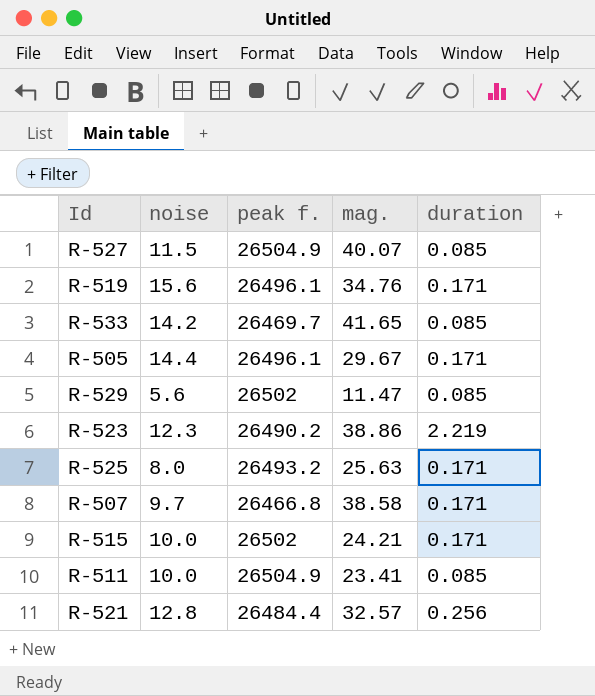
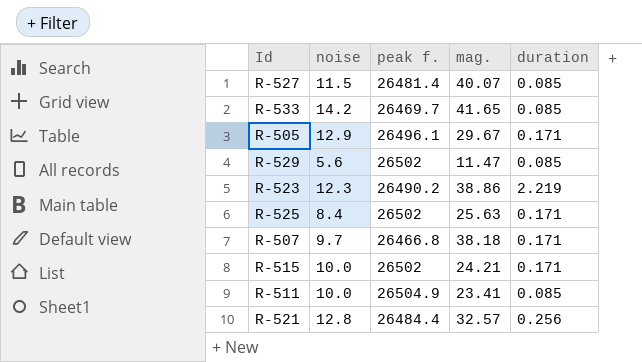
row R-519: 15.6 | 26496.1 | 34.76 | 0.171 -> none
R-527 | peak f.: 26504.9 -> 26481.4
R-505 | noise: 14.4 -> 12.9
R-525 | noise: 8.0 -> 8.4
R-525 | peak f.: 26493.2 -> 26502
R-507 | mag.: 38.58 -> 38.18

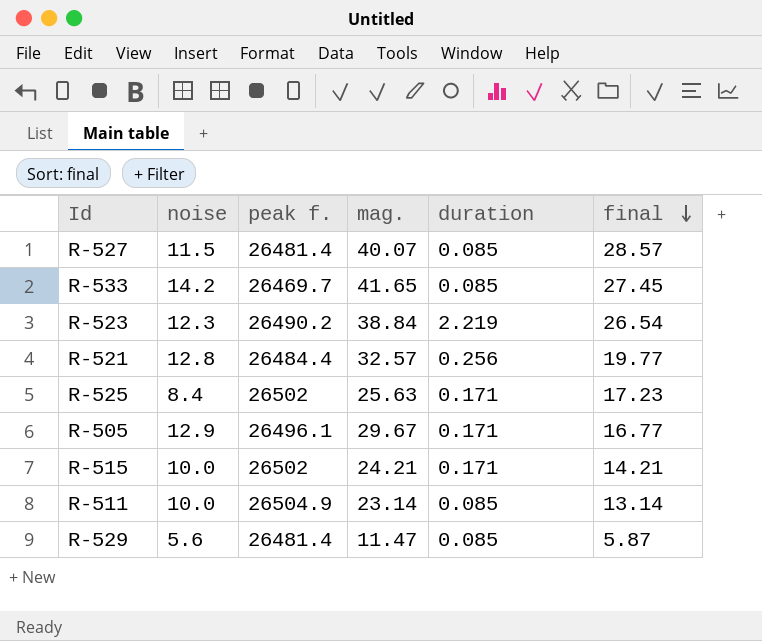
row order: none -> final descending
column final | formula: none -> [mag.] - [noise]
row R-507: 9.7 | 26466.8 | 38.18 | 0.171 -> none
R-523 | mag.: 38.86 -> 38.84
R-511 | mag.: 23.41 -> 23.14
R-529 | peak f.: 26502 -> 26481.4

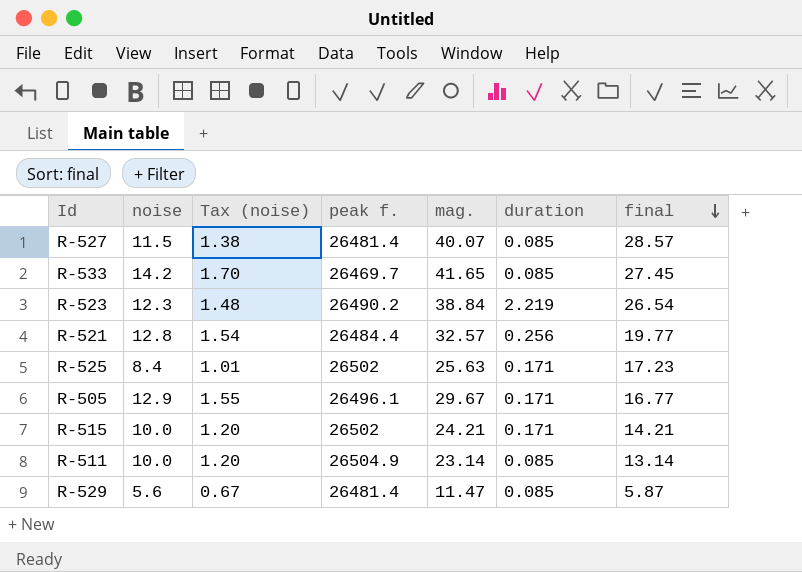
column Tax (noise) | formula: none -> [noise] * 0.12

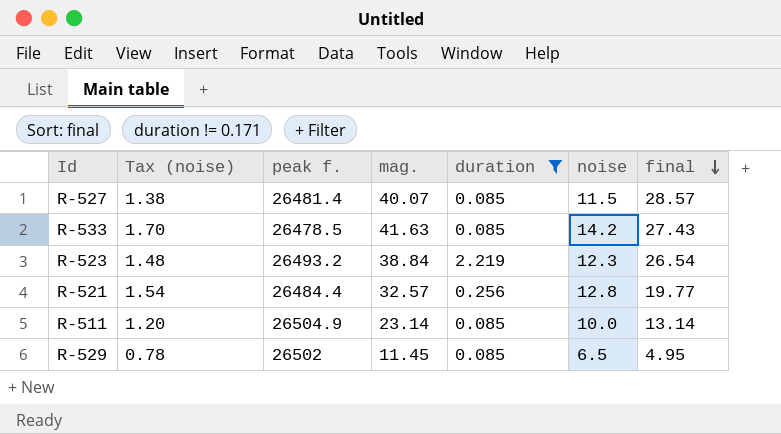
filter: none -> duration != 0.171
column noise | position: 2 -> 6
R-533 | peak f.: 26469.7 -> 26478.5
R-533 | mag.: 41.65 -> 41.63
R-533 | final: 27.45 -> 27.43
R-523 | peak f.: 26490.2 -> 26493.2
R-529 | Tax (noise): 0.67 -> 0.78
R-529 | peak f.: 26481.4 -> 26502
R-529 | mag.: 11.47 -> 11.45
R-529 | noise: 5.6 -> 6.5
R-529 | final: 5.87 -> 4.95

